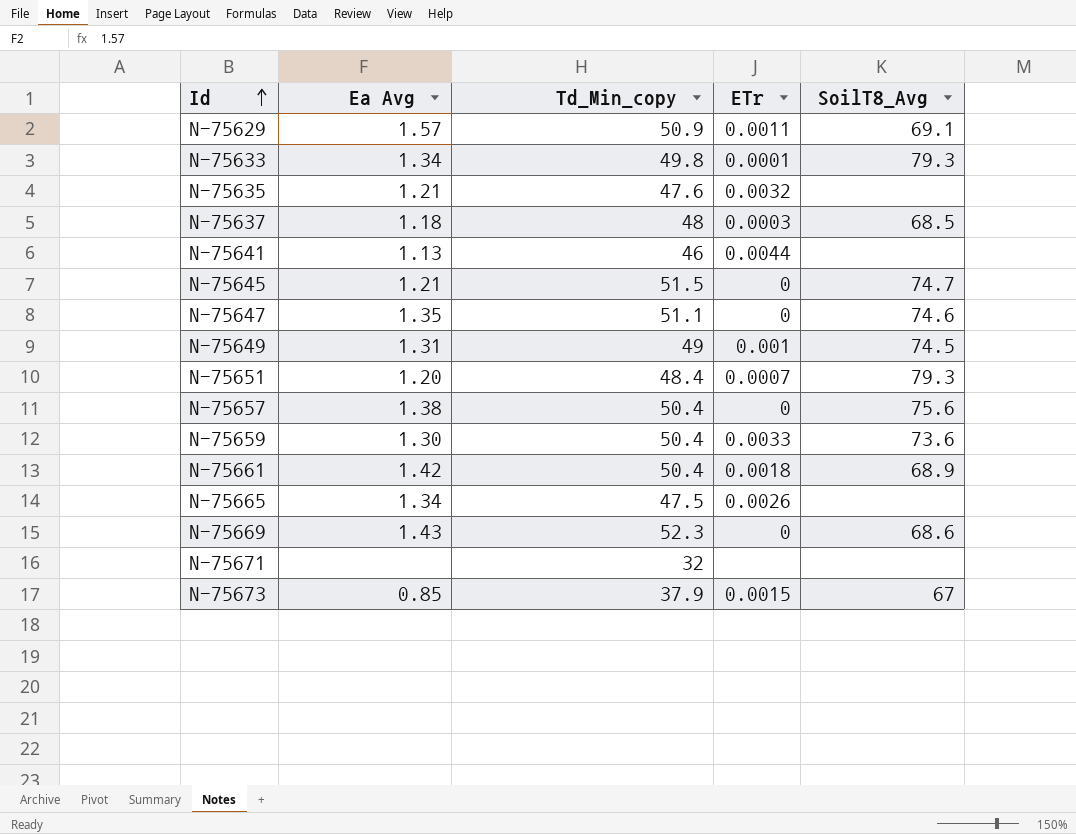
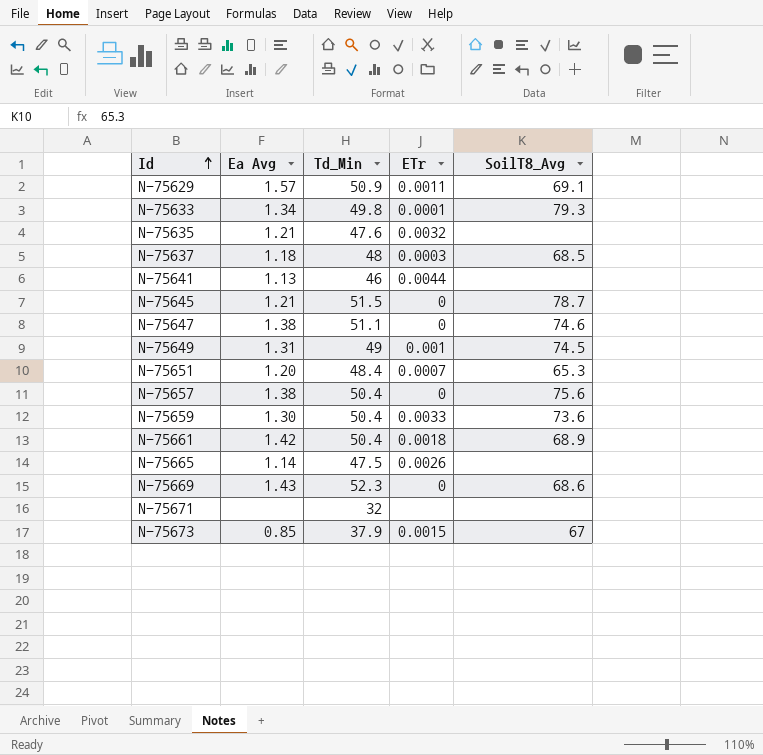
column name: Td_Min_copy -> Td_Min
N-75645 | SoilT8_Avg: 74.7 -> 78.7
N-75647 | Ea Avg: 1.35 -> 1.38
N-75651 | SoilT8_Avg: 79.3 -> 65.3
N-75665 | Ea Avg: 1.34 -> 1.14

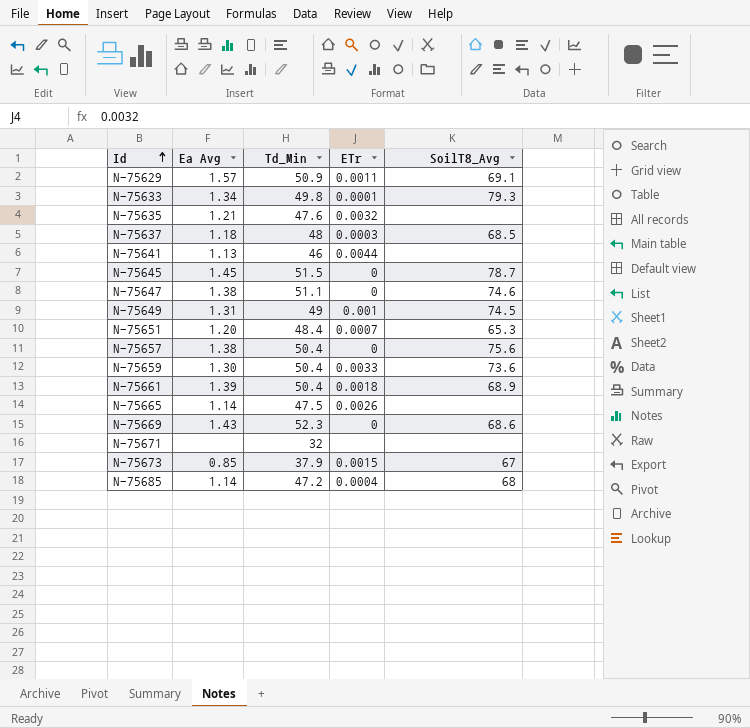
N-75645 | Ea Avg: 1.21 -> 1.45
N-75661 | Ea Avg: 1.42 -> 1.39
row N-75685: none -> 1.14 | 47.2 | 0.0004 | 68

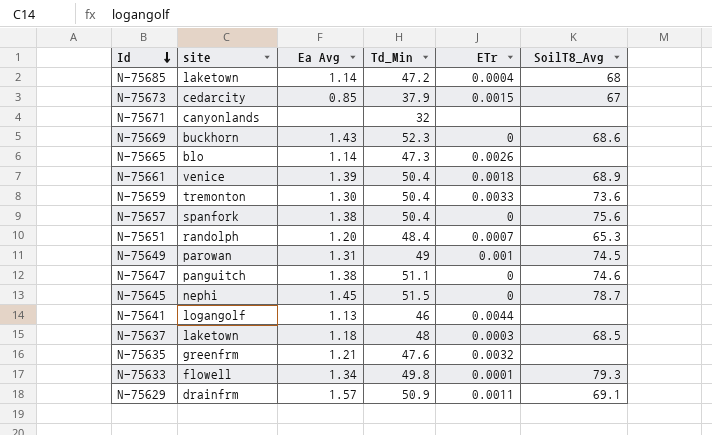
row order: Id ascending -> Id descending
column site | position: none -> 2
N-75665 | Td_Min: 47.5 -> 47.3

